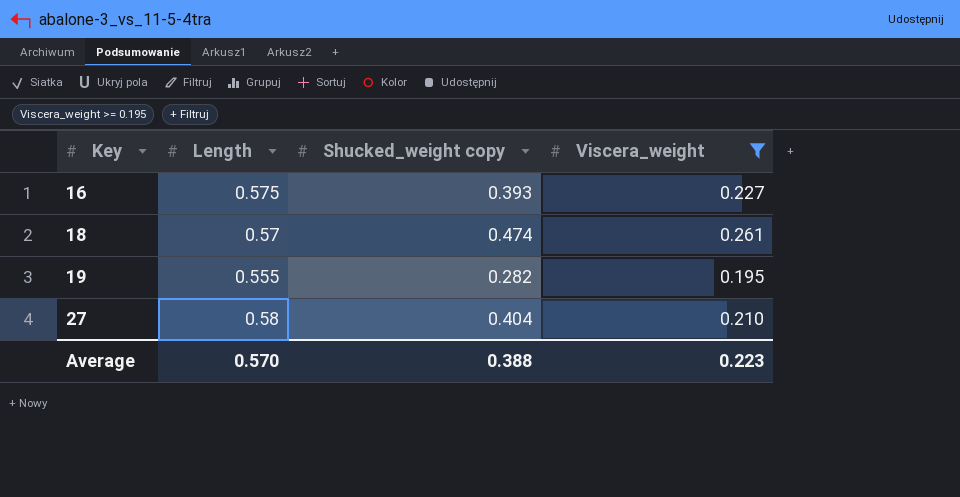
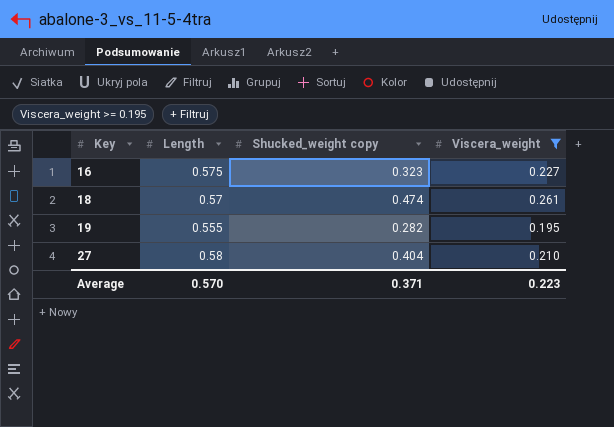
16 | Shucked_weight copy: 0.393 -> 0.323
Average | Shucked_weight copy: 0.388 -> 0.371

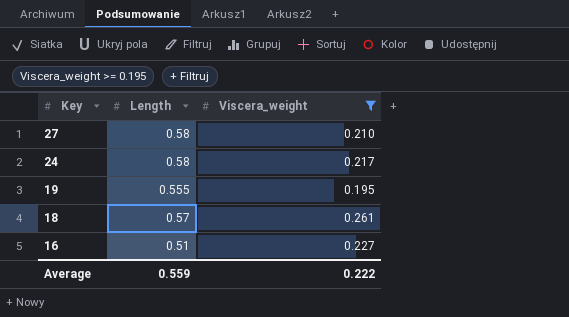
row order: Key ascending -> Key descending
column Shucked_weight copy | position: 3 -> none
row 24: none -> 0.58 | 0.217
16 | Length: 0.575 -> 0.51
Average | Length: 0.570 -> 0.559
Average | Viscera_weight: 0.223 -> 0.222

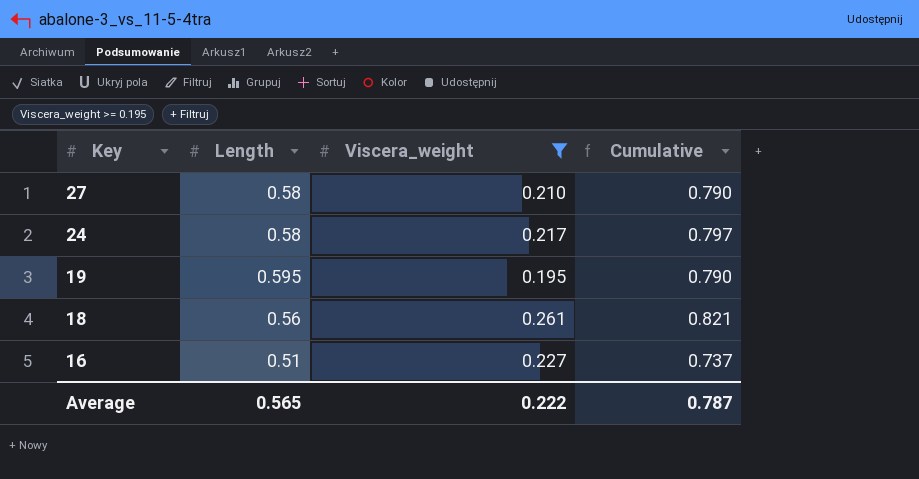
column Cumulative | formula: none -> [Length] + [Viscera_weight]
19 | Length: 0.555 -> 0.595
18 | Length: 0.57 -> 0.56
Average | Length: 0.559 -> 0.565

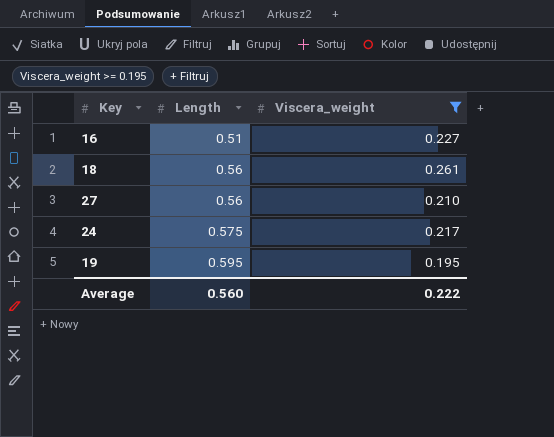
row order: Key descending -> Length ascending
column Cumulative | formula: [Length] + [Viscera_weight] -> none
27 | Length: 0.58 -> 0.56
24 | Length: 0.58 -> 0.575
Average | Length: 0.565 -> 0.560

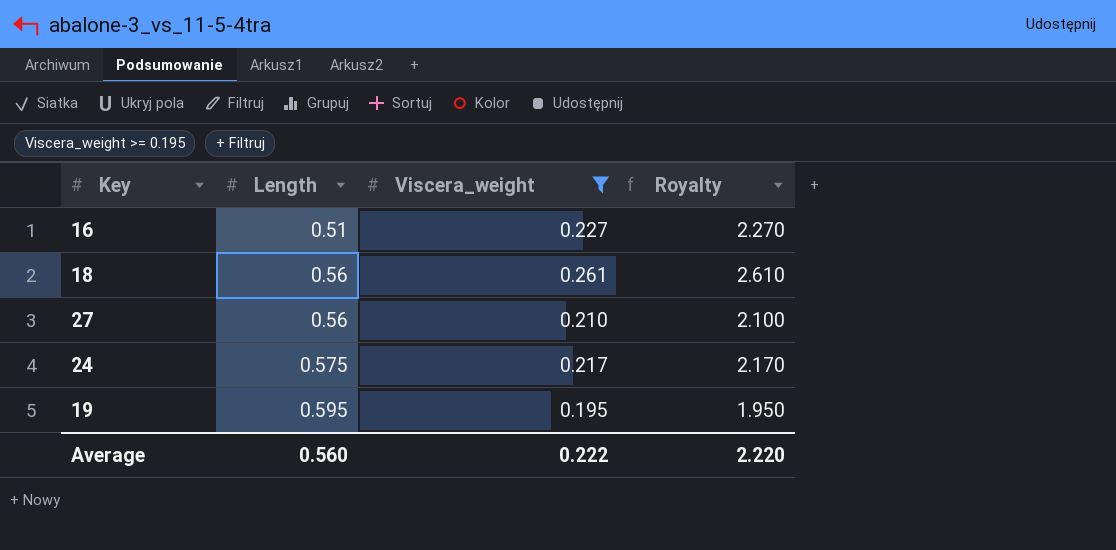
column Royalty | formula: none -> [Viscera_weight] * 10

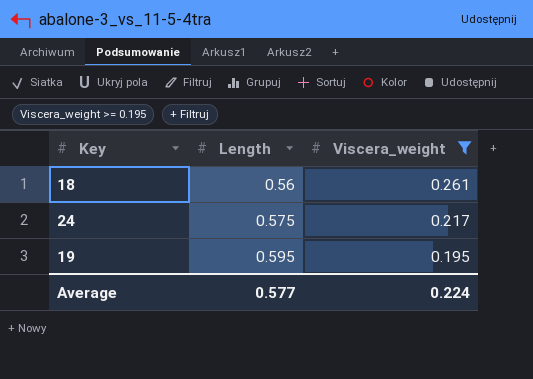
column Royalty | formula: [Viscera_weight] * 10 -> none
row 16: 0.51 | 0.227 | 2.270 -> none
row 27: 0.56 | 0.210 | 2.100 -> none
Average | Length: 0.560 -> 0.577
Average | Viscera_weight: 0.222 -> 0.224

